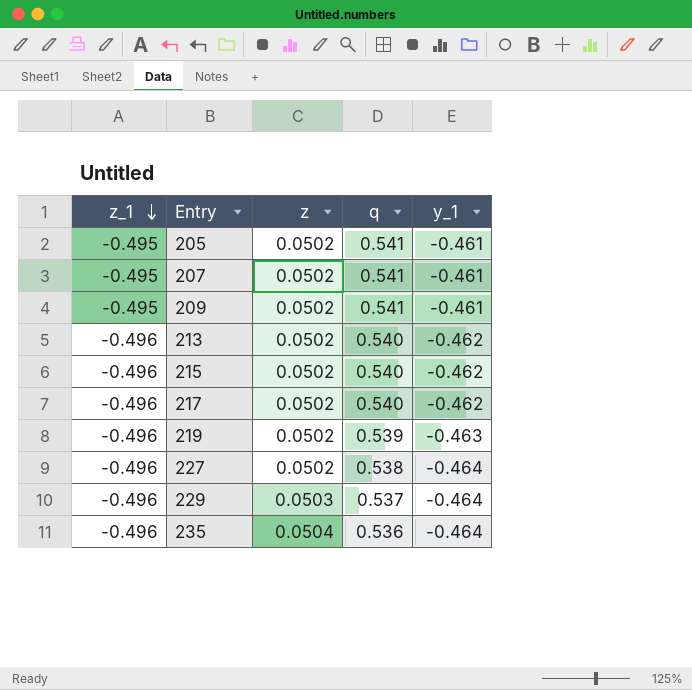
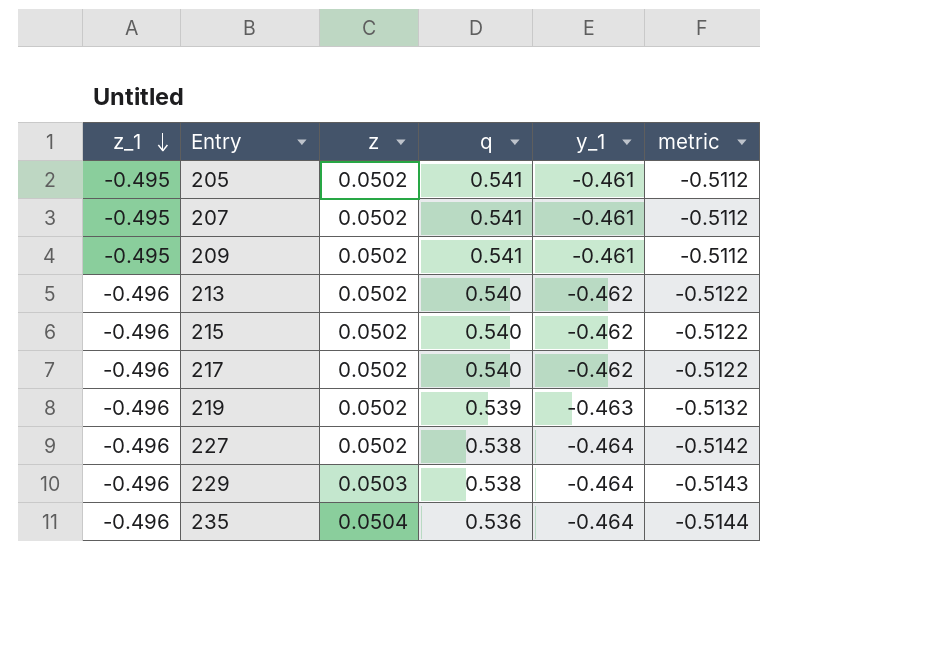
column metric | formula: none -> [y_1] - [z]
229 | q: 0.537 -> 0.538

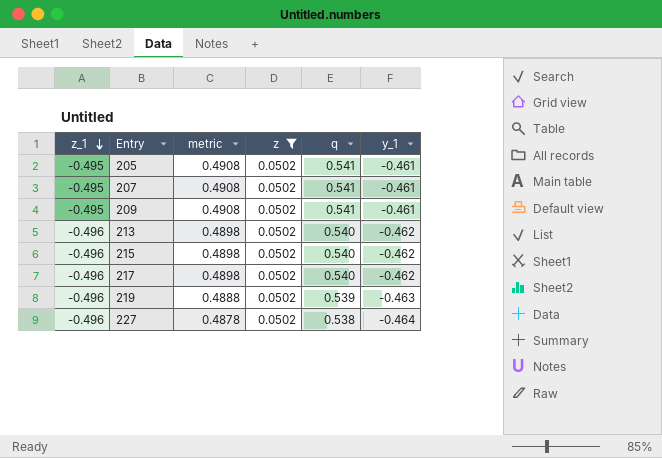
filter: none -> z = 0.0502
column metric | formula: [y_1] - [z] -> [q] - [z]
column metric | position: 6 -> 3

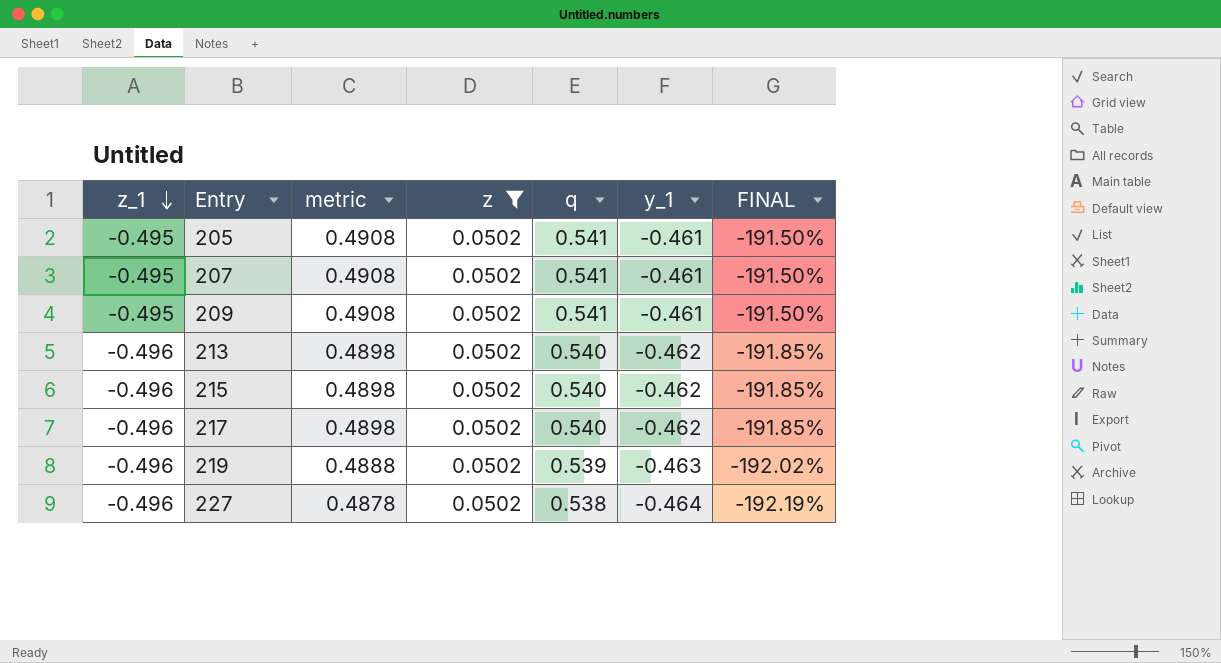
column FINAL | formula: none -> ([z_1] - [q]) / [q]

